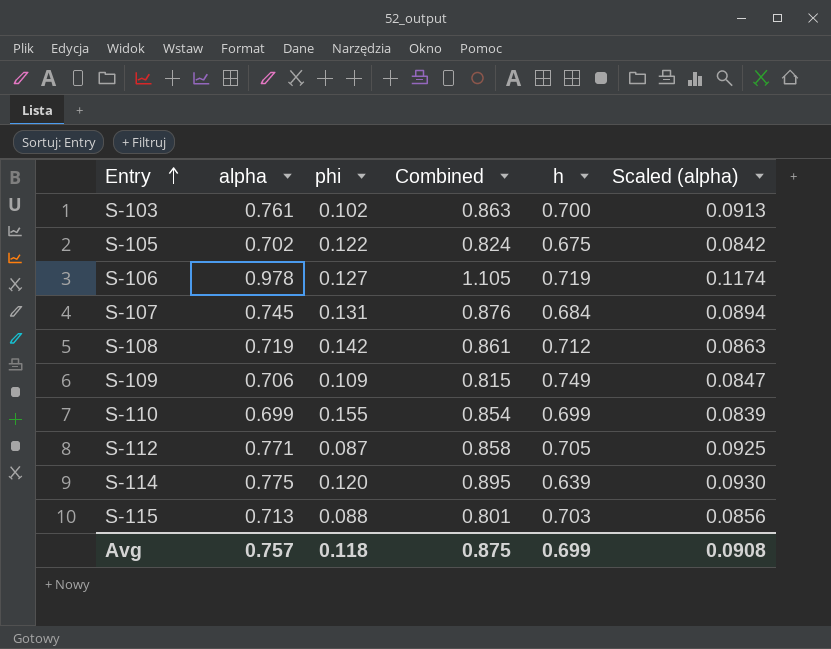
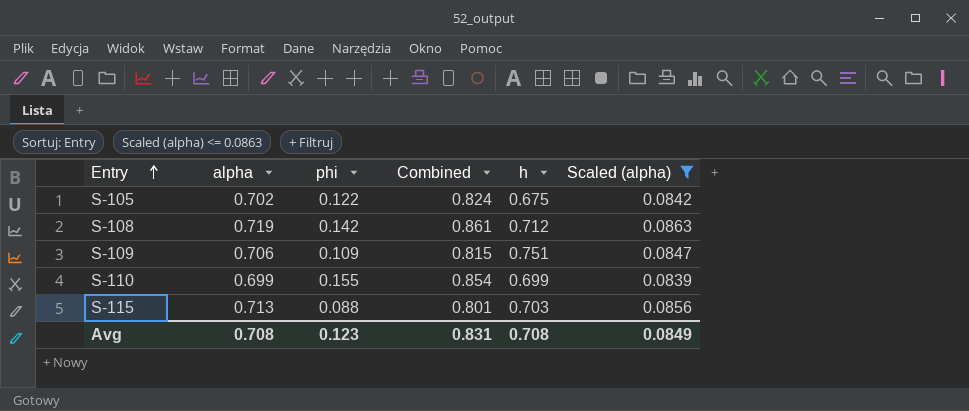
filter: none -> Scaled (alpha) <= 0.0863
S-109 | h: 0.749 -> 0.751
Avg | alpha: 0.757 -> 0.708
Avg | phi: 0.118 -> 0.123
Avg | Combined: 0.875 -> 0.831
Avg | h: 0.699 -> 0.708
Avg | Scaled (alpha): 0.0908 -> 0.0849

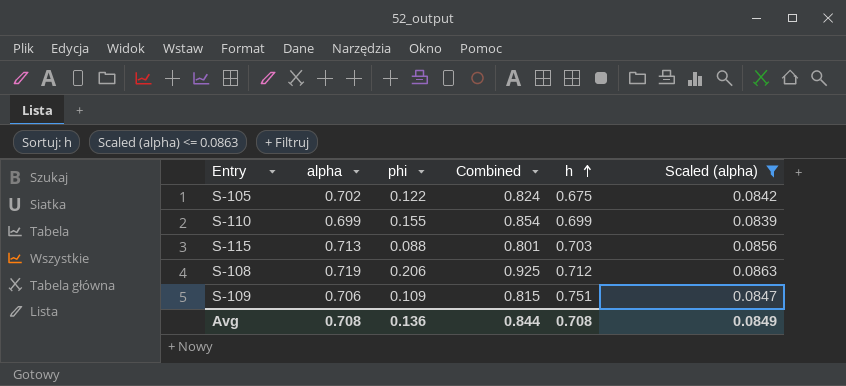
row order: Entry ascending -> h ascending
S-108 | phi: 0.142 -> 0.206
S-108 | Combined: 0.861 -> 0.925
Avg | phi: 0.123 -> 0.136
Avg | Combined: 0.831 -> 0.844

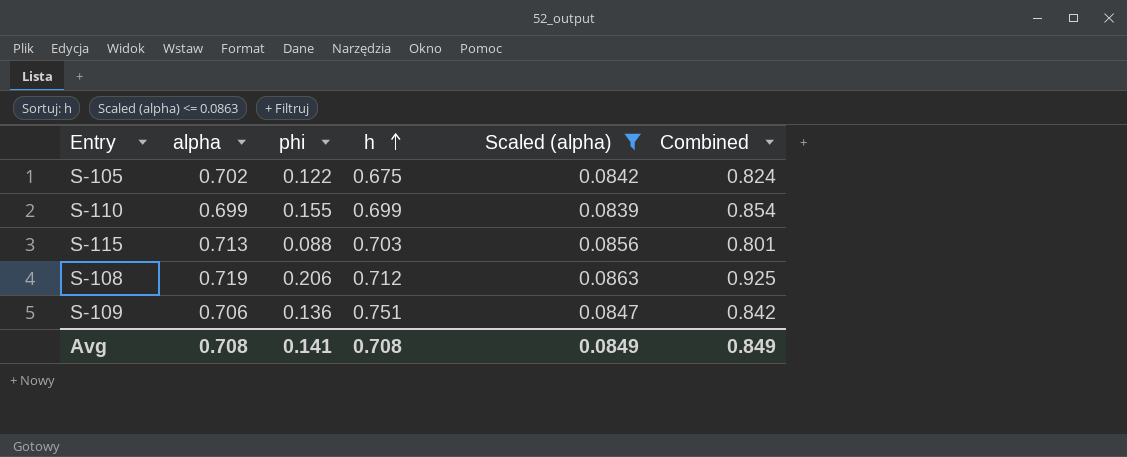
column Combined | position: 4 -> 6
S-109 | phi: 0.109 -> 0.136
S-109 | Combined: 0.815 -> 0.842
Avg | phi: 0.136 -> 0.141
Avg | Combined: 0.844 -> 0.849

